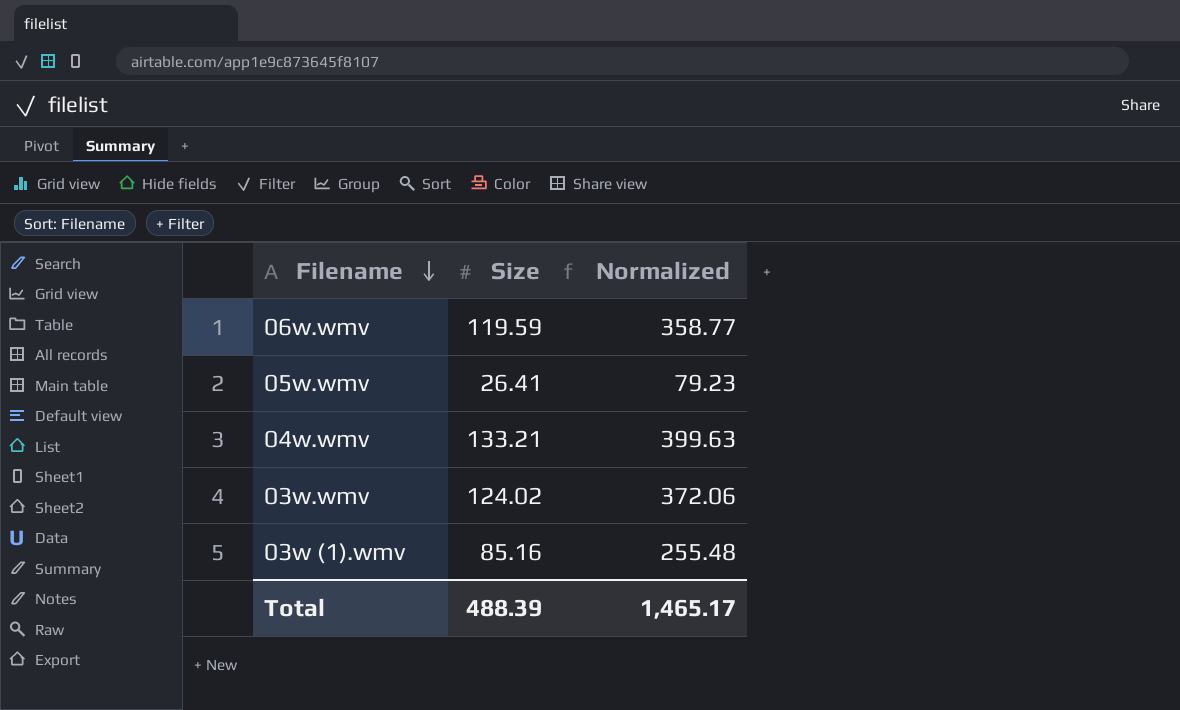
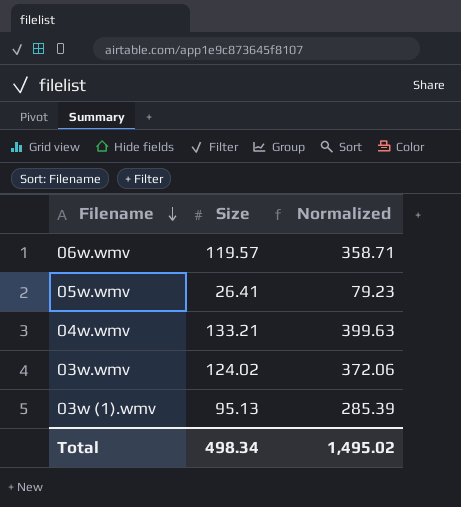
06w.wmv | Size: 119.59 -> 119.57
06w.wmv | Normalized: 358.77 -> 358.71
03w (1).wmv | Size: 85.16 -> 95.13
03w (1).wmv | Normalized: 255.48 -> 285.39
Total | Size: 488.39 -> 498.34
Total | Normalized: 1,465.17 -> 1,495.02

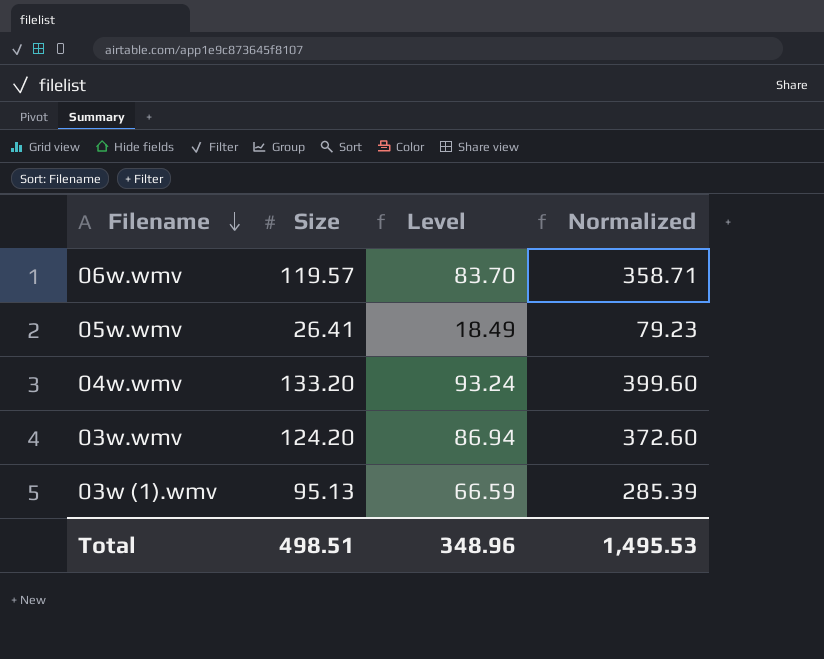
column Level | formula: none -> [Size] * 0.7
04w.wmv | Size: 133.21 -> 133.20
04w.wmv | Normalized: 399.63 -> 399.60
03w.wmv | Size: 124.02 -> 124.20
03w.wmv | Normalized: 372.06 -> 372.60
Total | Size: 498.34 -> 498.51
Total | Normalized: 1,495.02 -> 1,495.53

